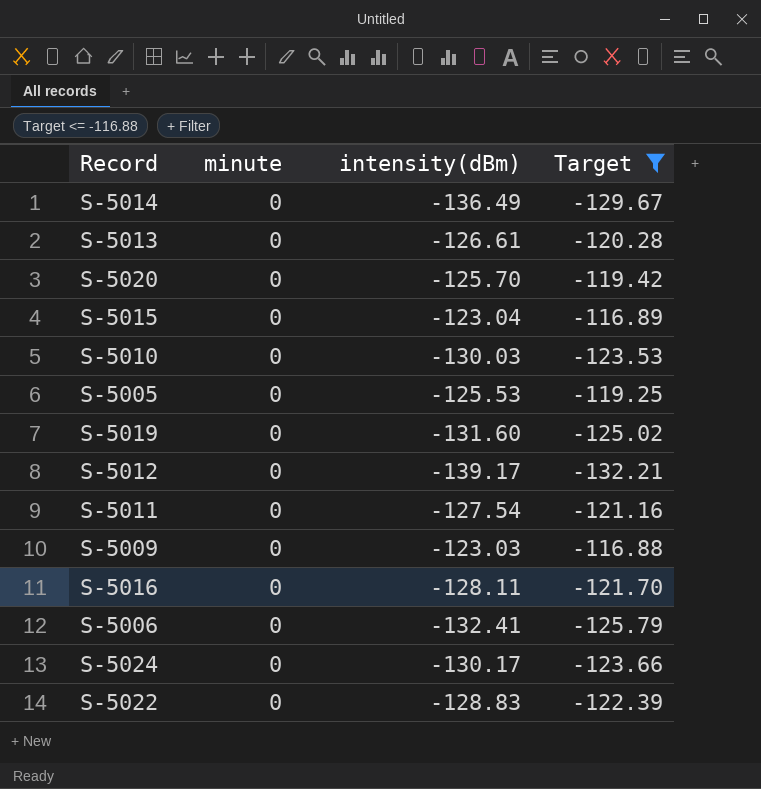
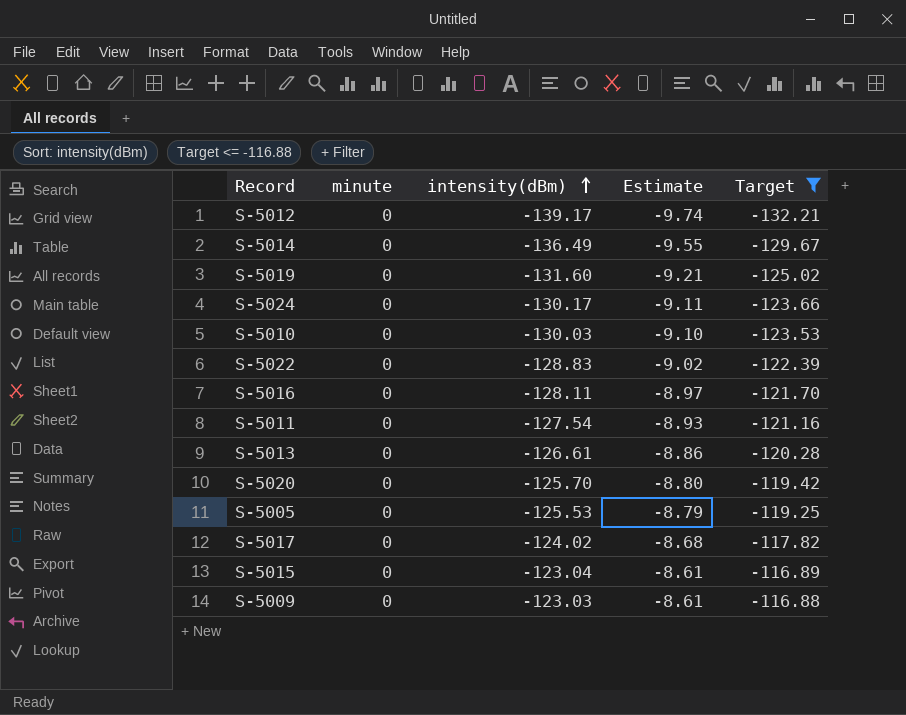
row order: none -> intensity(dBm) ascending
column Estimate | formula: none -> [intensity(dBm)] * 0.07
row S-5006: 0 | -132.41 | -125.79 -> none
row S-5017: none -> 0 | -124.02 | -8.68 | -117.82

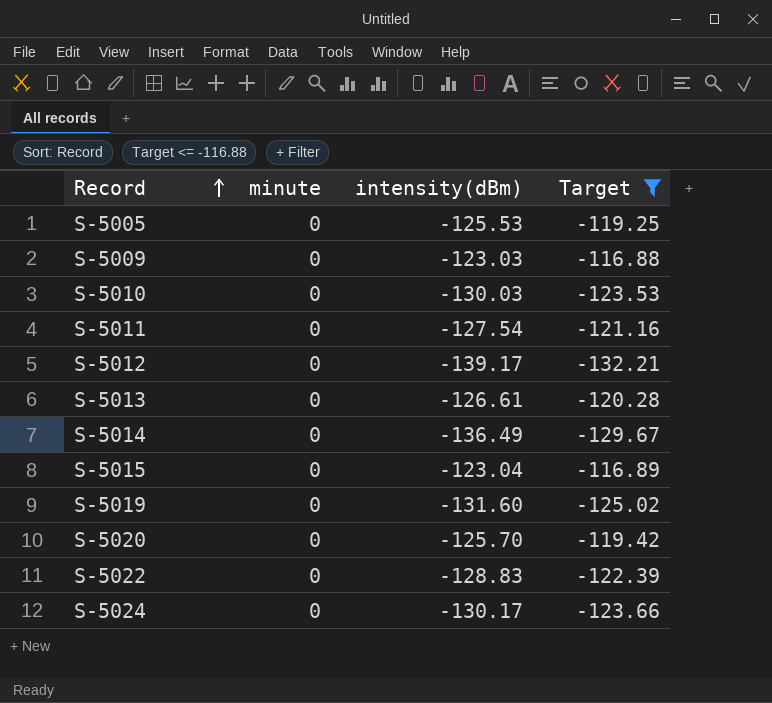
row order: intensity(dBm) ascending -> Record ascending
column Estimate | formula: [intensity(dBm)] * 0.07 -> none
row S-5016: 0 | -128.11 | -8.97 | -121.70 -> none
row S-5017: 0 | -124.02 | -8.68 | -117.82 -> none

